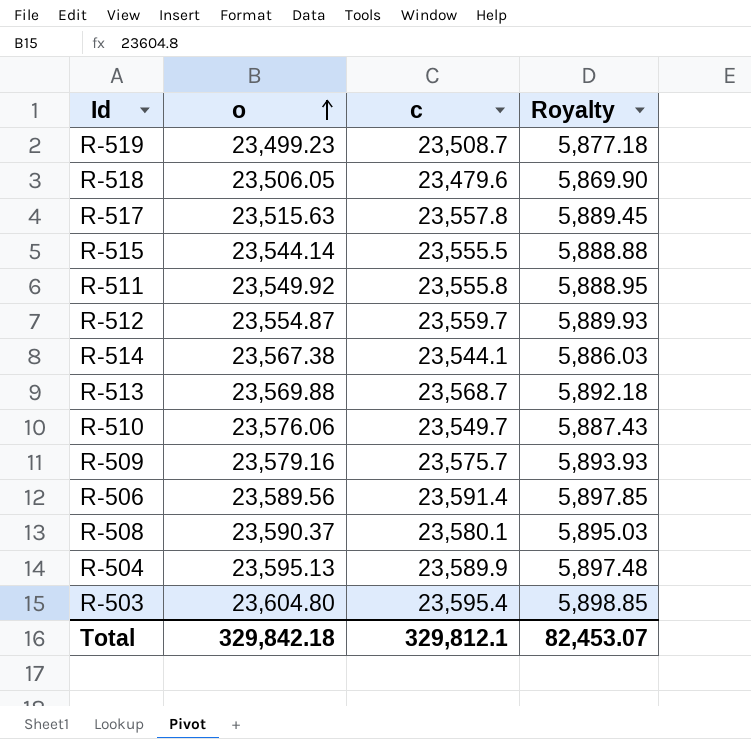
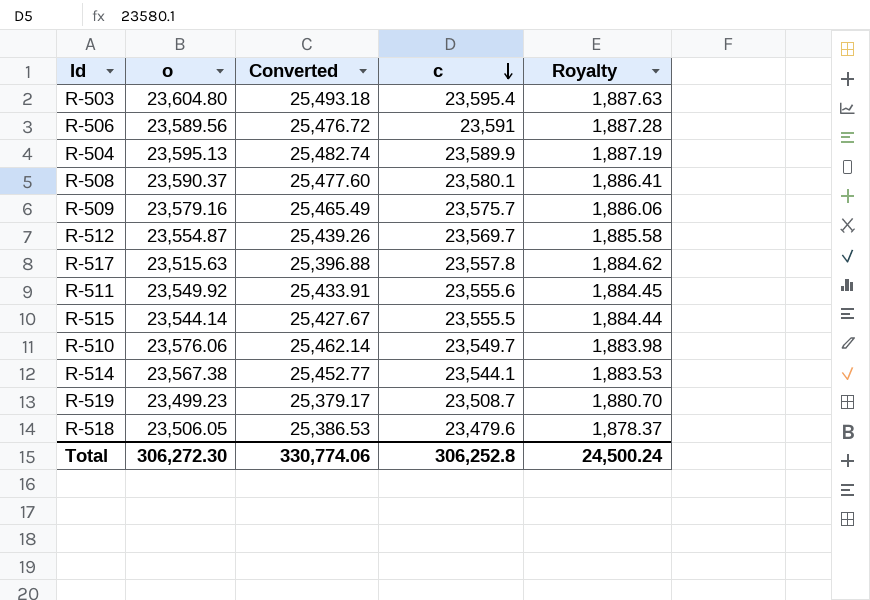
row order: o ascending -> c descending
column Converted | formula: none -> [o] * 1.08
column Royalty | formula: [c] * 0.25 -> [c] * 0.08
row R-513: 23,569.88 | 23,568.7 | 5,892.18 -> none
R-506 | c: 23,591.4 -> 23,591
R-512 | c: 23,559.7 -> 23,569.7
R-511 | c: 23,555.8 -> 23,555.6
Total | o: 329,842.18 -> 306,272.30
Total | c: 329,812.1 -> 306,252.8
Total | Royalty: 82,453.07 -> 24,500.24

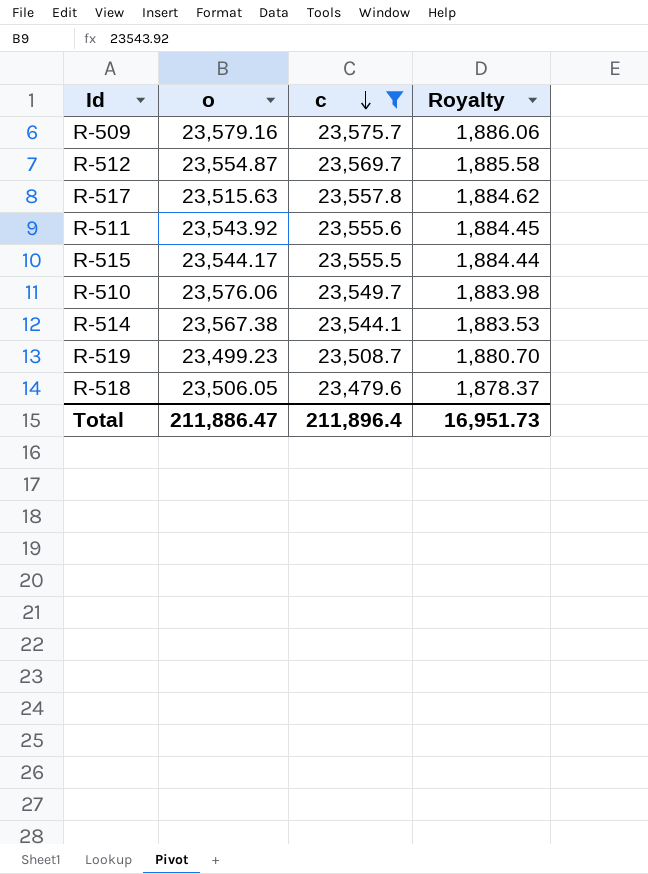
filter: none -> c <= 23,575.7
column Converted | formula: [o] * 1.08 -> none
R-511 | o: 23,549.92 -> 23,543.92
R-515 | o: 23,544.14 -> 23,544.17
Total | o: 306,272.30 -> 211,886.47
Total | c: 306,252.8 -> 211,896.4
Total | Royalty: 24,500.24 -> 16,951.73

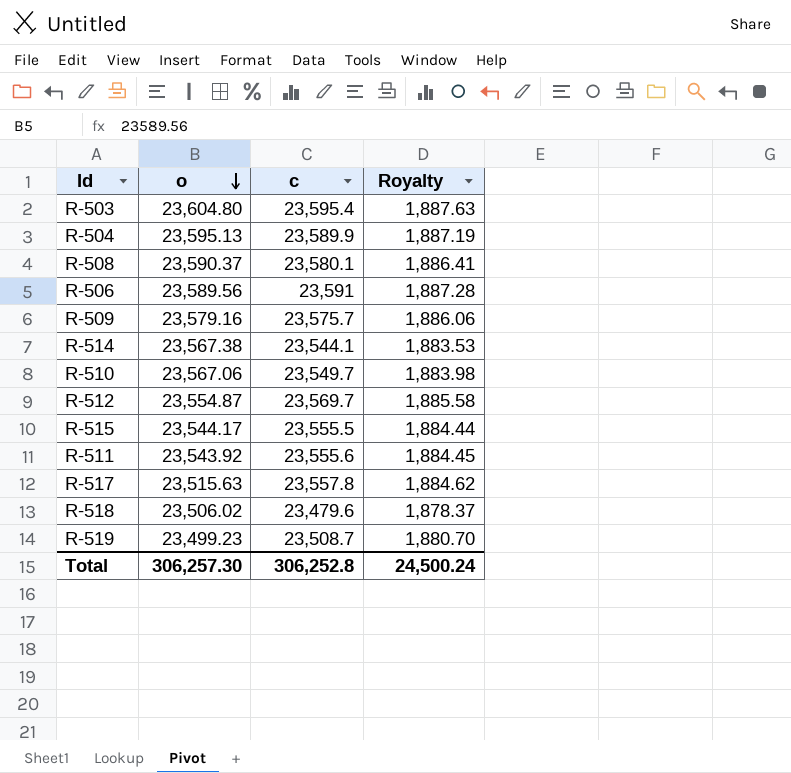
filter: c <= 23,575.7 -> none
row order: c descending -> o descending
R-510 | o: 23,576.06 -> 23,567.06
R-518 | o: 23,506.05 -> 23,506.02
Total | o: 211,886.47 -> 306,257.30
Total | c: 211,896.4 -> 306,252.8
Total | Royalty: 16,951.73 -> 24,500.24

